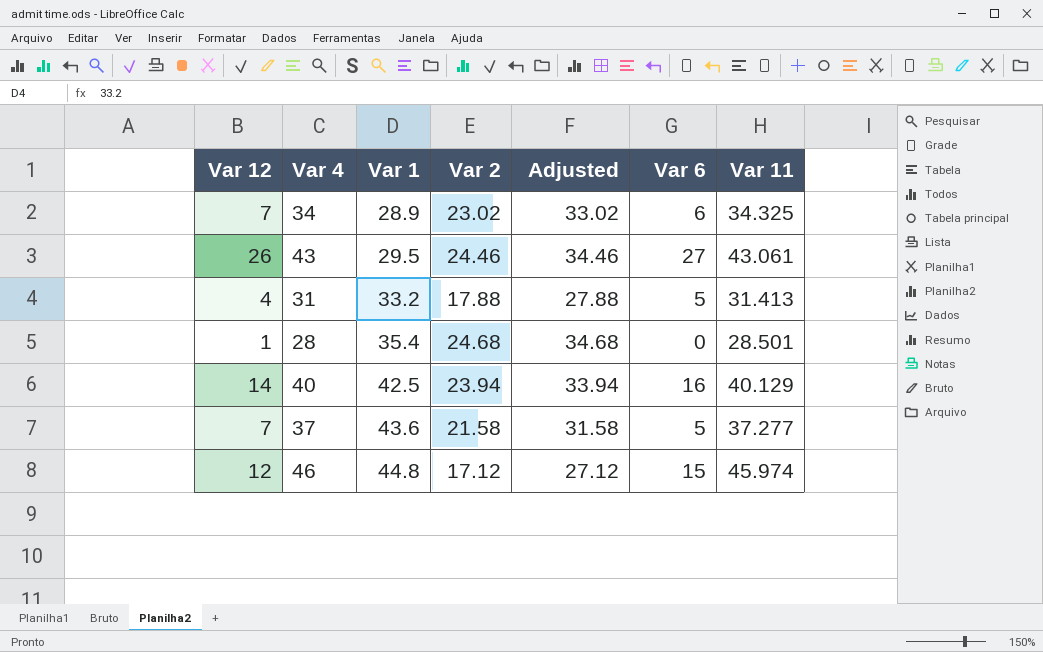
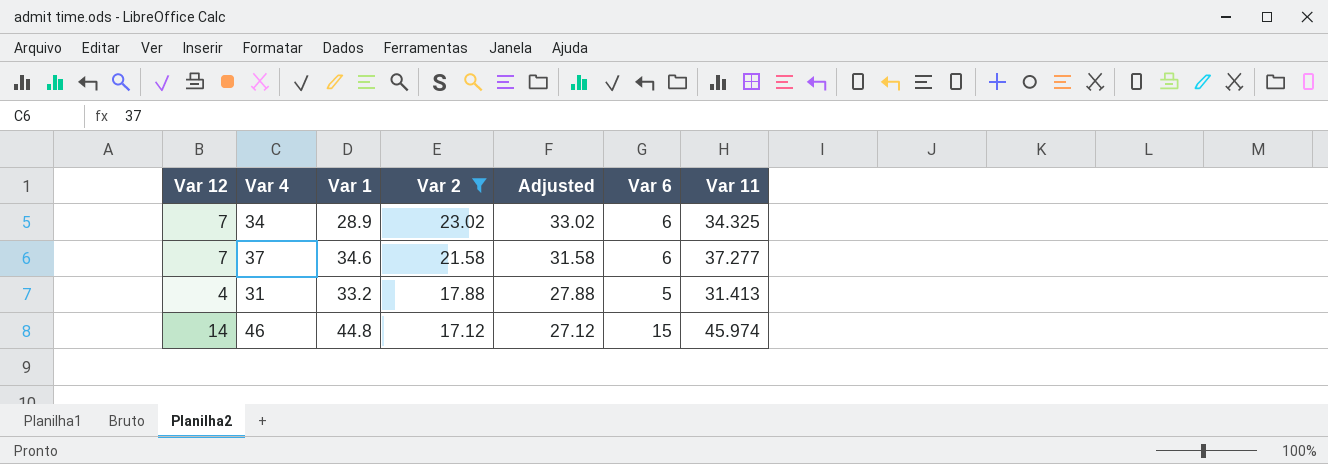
filter: none -> Var 2 <= 23.02
row order: Var 1 ascending -> Var 2 descending
37 | Var 1: 43.6 -> 34.6
37 | Var 6: 5 -> 6
46 | Var 12: 12 -> 14

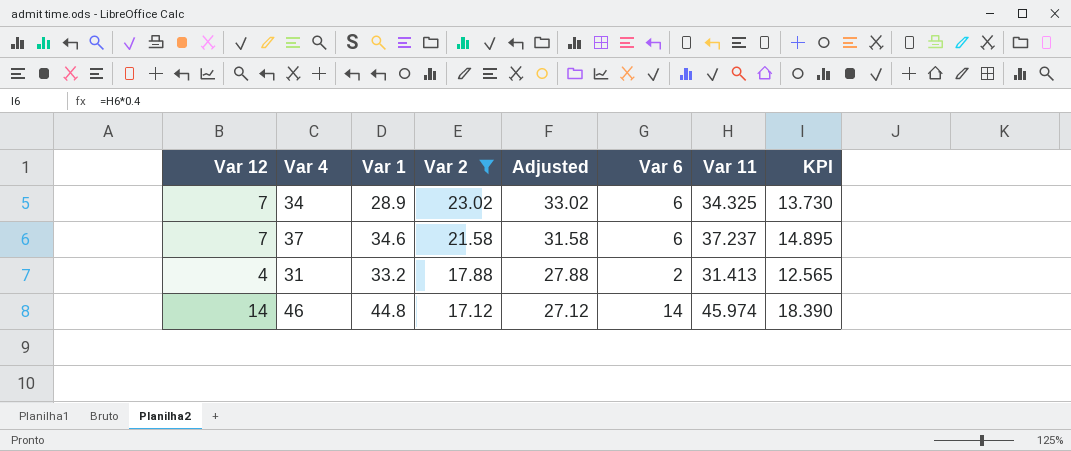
column KPI | formula: none -> [Var 11] * 0.4
37 | Var 11: 37.277 -> 37.237
31 | Var 6: 5 -> 2
46 | Var 6: 15 -> 14

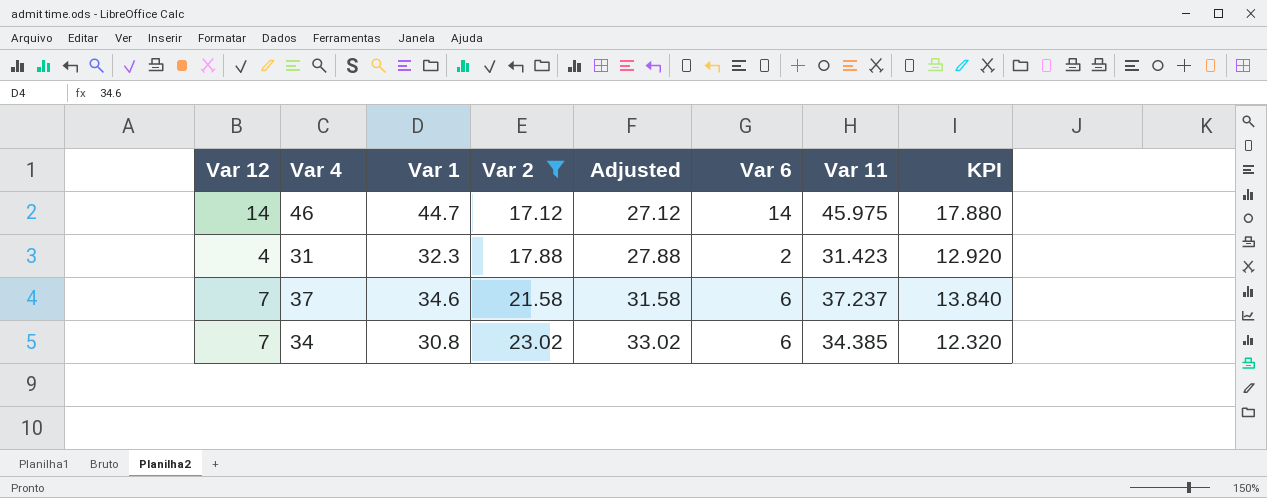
row order: Var 2 descending -> Var 2 ascending
column KPI | formula: [Var 11] * 0.4 -> [Var 1] * 0.4
46 | Var 1: 44.8 -> 44.7
46 | Var 11: 45.974 -> 45.975
31 | Var 1: 33.2 -> 32.3
31 | Var 11: 31.413 -> 31.423
34 | Var 1: 28.9 -> 30.8
34 | Var 11: 34.325 -> 34.385

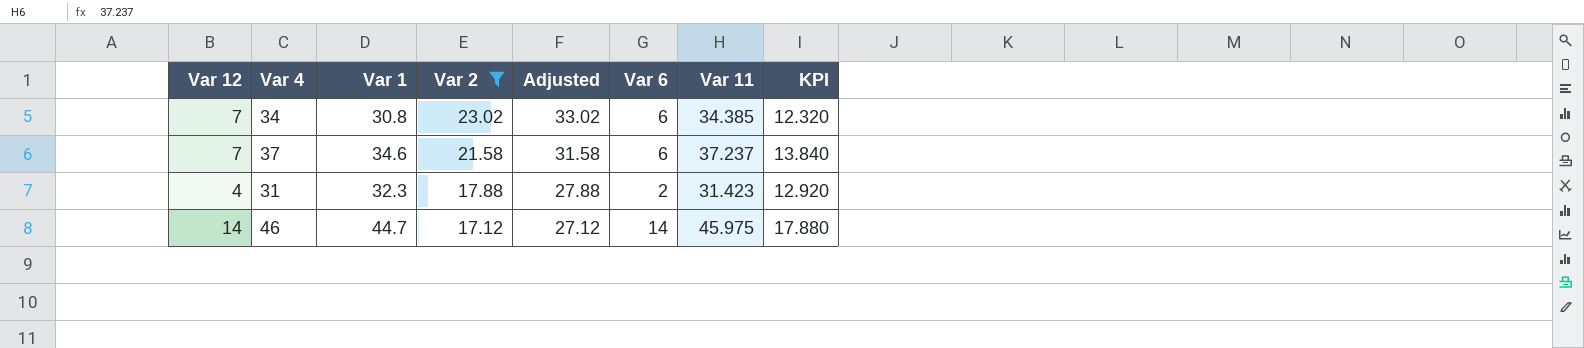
row order: Var 2 ascending -> Var 2 descending

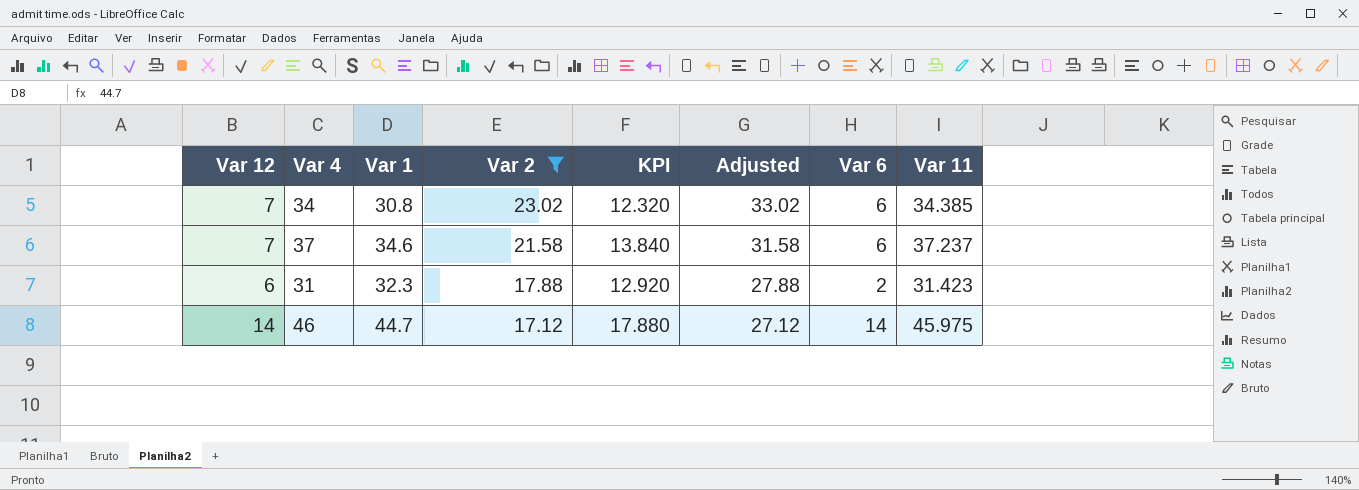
column KPI | position: 8 -> 5
31 | Var 12: 4 -> 6

